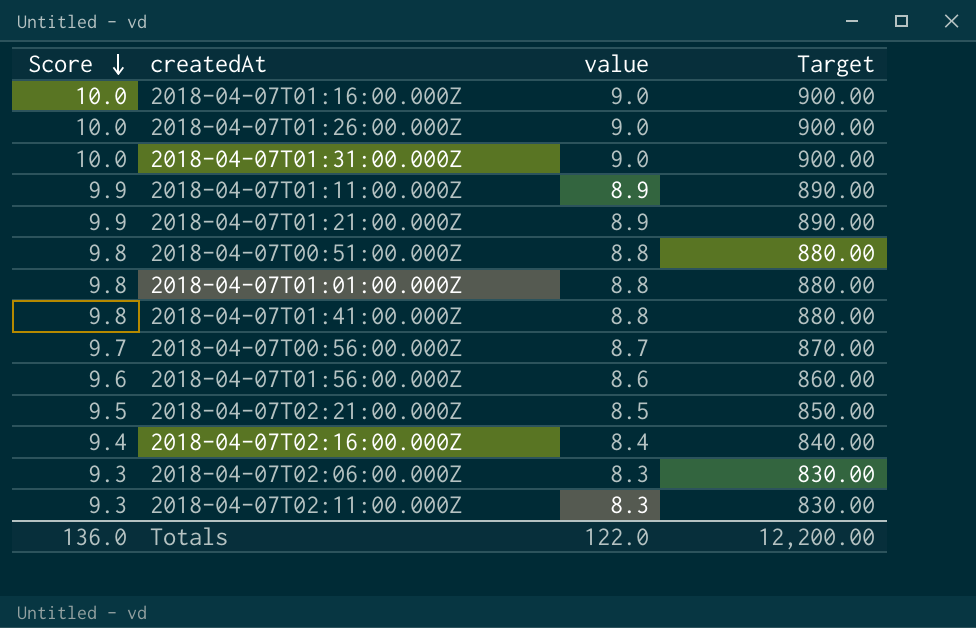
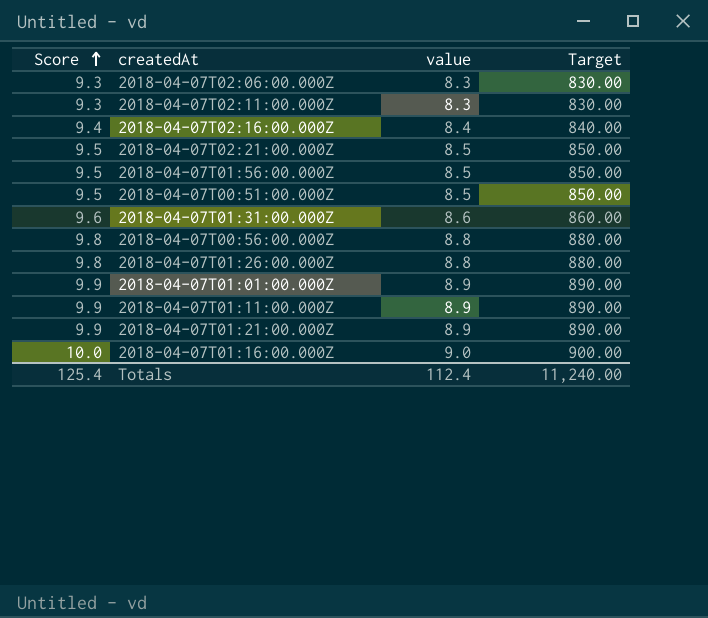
row order: Score descending -> Score ascending
row 2018-04-07T01:41:00.000Z: 9.8 | 8.8 | 880.00 -> none
2018-04-07T01:56:00.000Z | Score: 9.6 -> 9.5
2018-04-07T01:56:00.000Z | value: 8.6 -> 8.5
2018-04-07T01:56:00.000Z | Target: 860.00 -> 850.00
2018-04-07T00:51:00.000Z | Score: 9.8 -> 9.5
2018-04-07T00:51:00.000Z | value: 8.8 -> 8.5
2018-04-07T00:51:00.000Z | Target: 880.00 -> 850.00
2018-04-07T01:31:00.000Z | Score: 10.0 -> 9.6
2018-04-07T01:31:00.000Z | value: 9.0 -> 8.6
2018-04-07T01:31:00.000Z | Target: 900.00 -> 860.00
2018-04-07T00:56:00.000Z | Score: 9.7 -> 9.8
2018-04-07T00:56:00.000Z | value: 8.7 -> 8.8
2018-04-07T00:56:00.000Z | Target: 870.00 -> 880.00
2018-04-07T01:26:00.000Z | Score: 10.0 -> 9.8
2018-04-07T01:26:00.000Z | value: 9.0 -> 8.8
2018-04-07T01:26:00.000Z | Target: 900.00 -> 880.00
2018-04-07T01:01:00.000Z | Score: 9.8 -> 9.9
2018-04-07T01:01:00.000Z | value: 8.8 -> 8.9
2018-04-07T01:01:00.000Z | Target: 880.00 -> 890.00
Totals | Score: 136.0 -> 125.4
Totals | value: 122.0 -> 112.4
Totals | Target: 12,200.00 -> 11,240.00

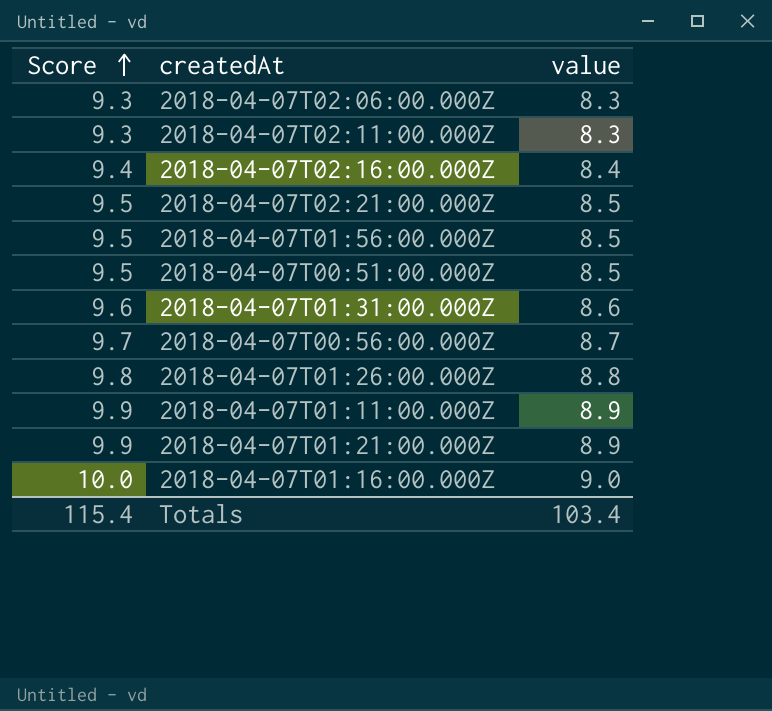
column Target | formula: [value] * 100 -> none
row 2018-04-07T01:01:00.000Z: 9.9 | 8.9 | 890.00 -> none
2018-04-07T00:56:00.000Z | Score: 9.8 -> 9.7
2018-04-07T00:56:00.000Z | value: 8.8 -> 8.7
Totals | Score: 125.4 -> 115.4
Totals | value: 112.4 -> 103.4

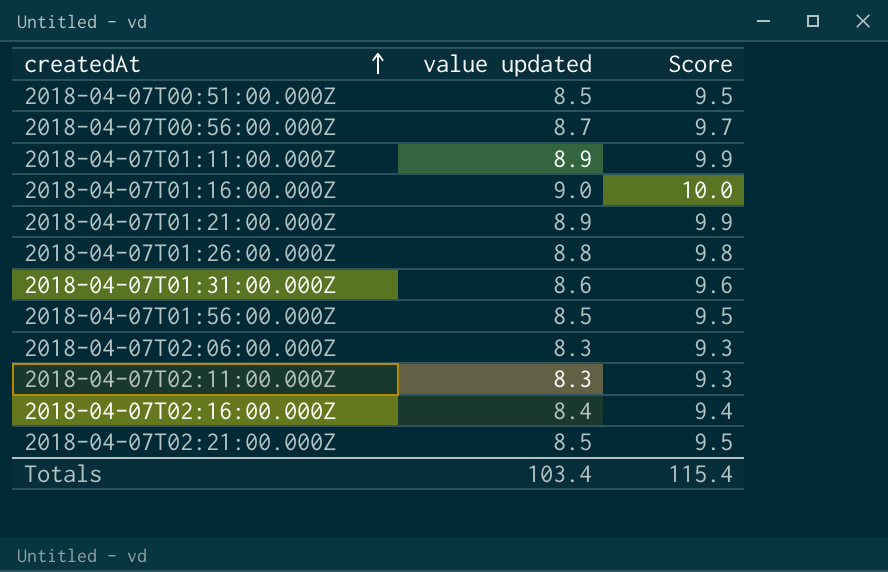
row order: Score ascending -> createdAt ascending
column name: value -> value updated
column Score | position: 1 -> 3

